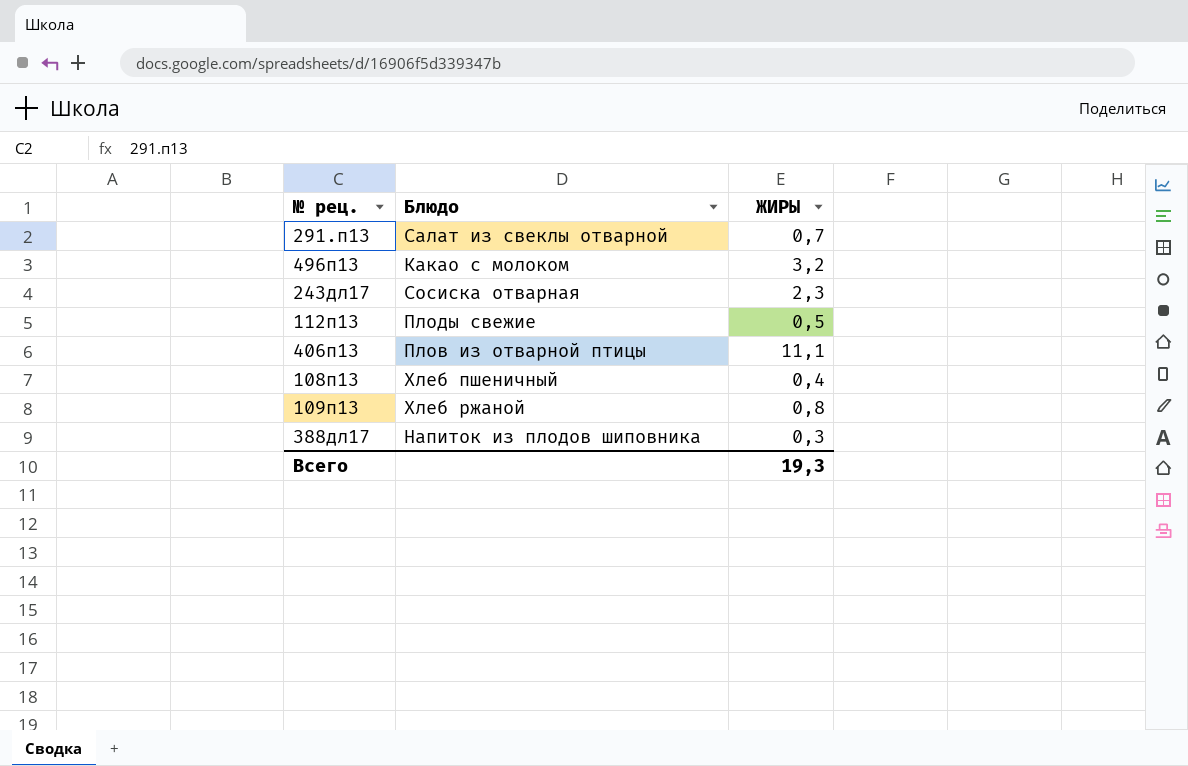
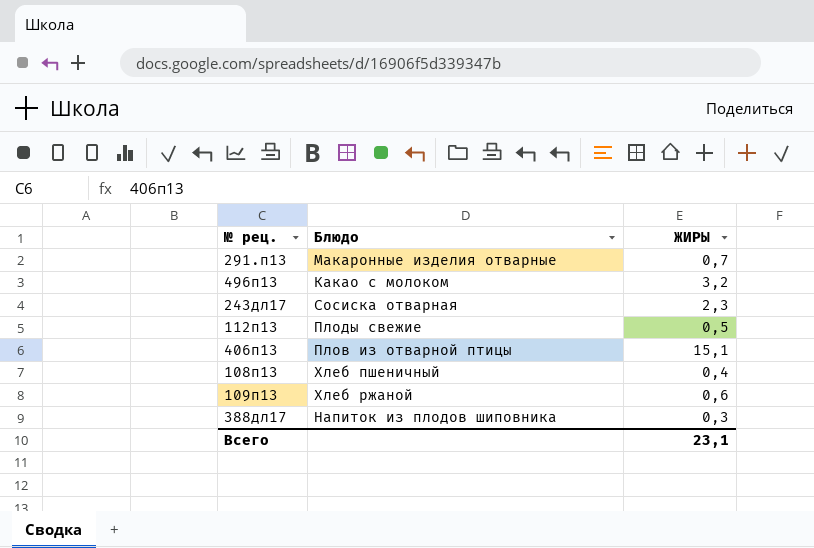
291.п13 | Блюдо: Салат из свеклы отварной -> Макаронные изделия отварные
406п13 | ЖИРЫ: 11,1 -> 15,1
109п13 | ЖИРЫ: 0,8 -> 0,6
Всего | ЖИРЫ: 19,3 -> 23,1

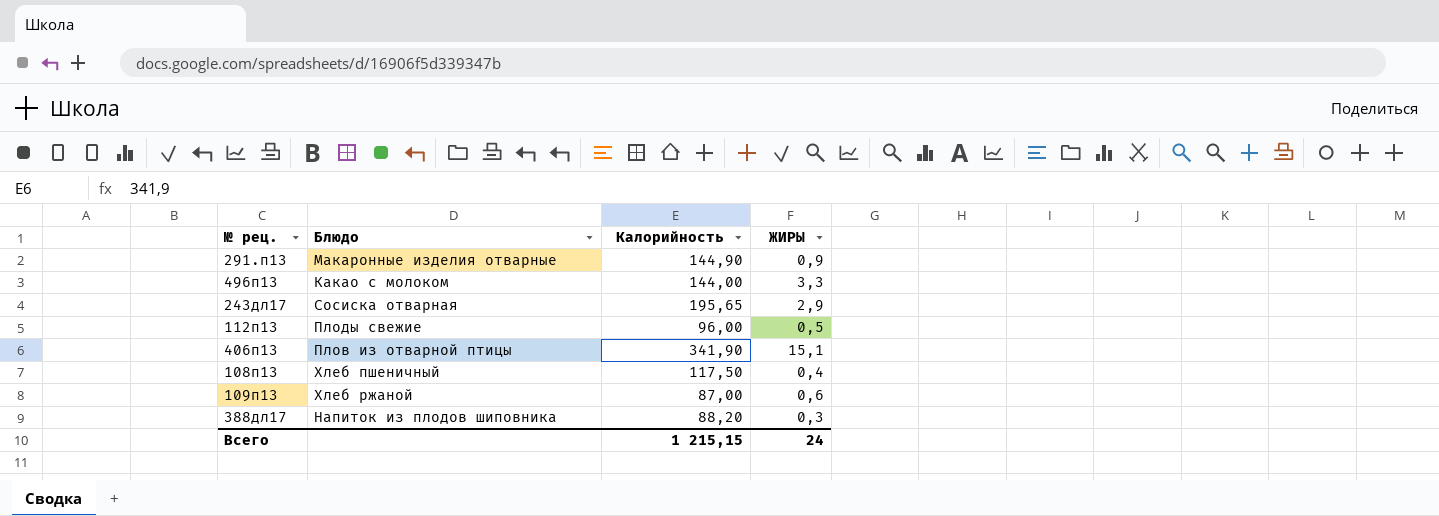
column Калорийность | position: none -> 3
291.п13 | ЖИРЫ: 0,7 -> 0,9
496п13 | ЖИРЫ: 3,2 -> 3,3
243дл17 | ЖИРЫ: 2,3 -> 2,9
Всего | ЖИРЫ: 23,1 -> 24

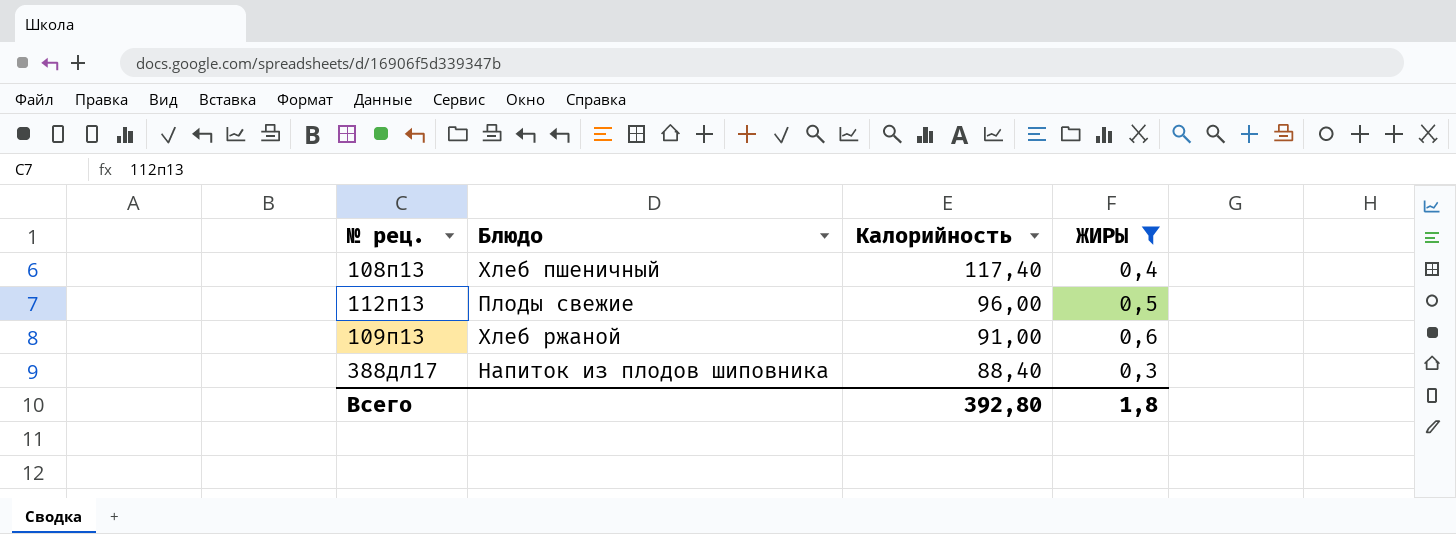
filter: none -> ЖИРЫ <= 0,6
row order: none -> Калорийность descending
108п13 | Калорийность: 117,50 -> 117,40
109п13 | Калорийность: 87,00 -> 91,00
388дл17 | Калорийность: 88,20 -> 88,40
Всего | Калорийность: 1 215,15 -> 392,80
Всего | ЖИРЫ: 24 -> 1,8

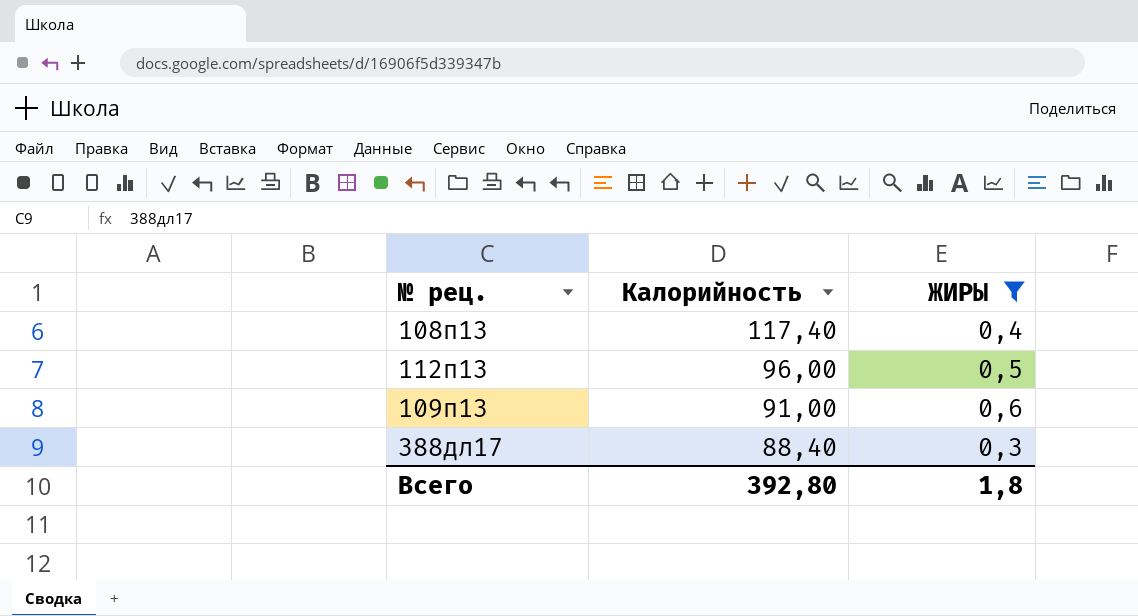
column Блюдо | position: 2 -> none

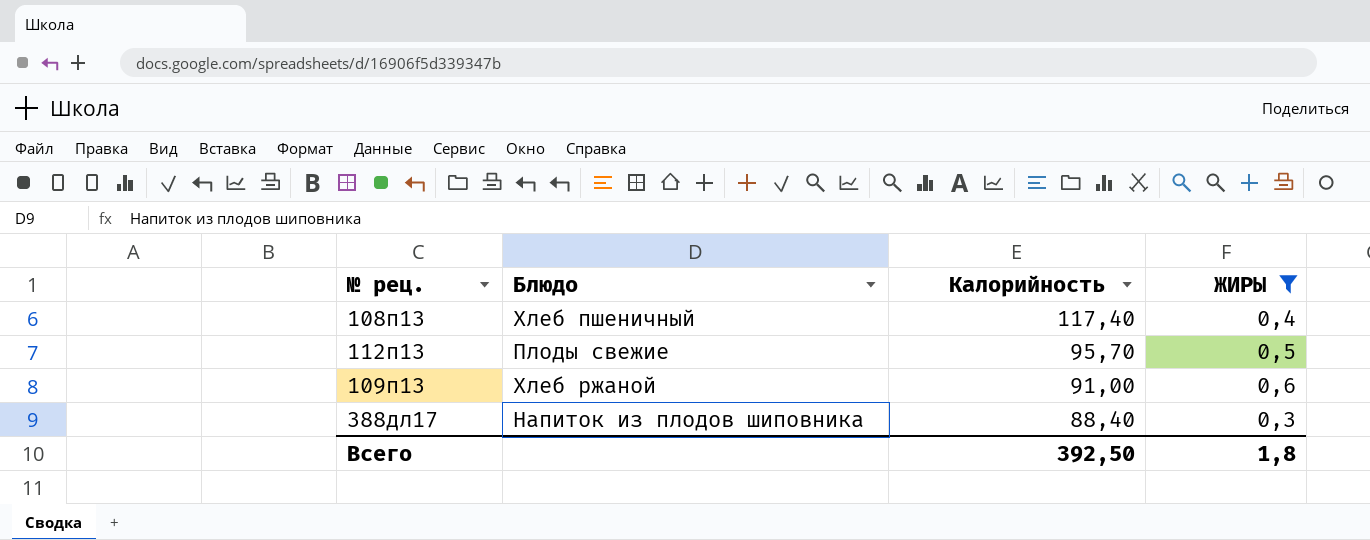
column Блюдо | position: none -> 2
112п13 | Калорийность: 96,00 -> 95,70
Всего | Калорийность: 392,80 -> 392,50

